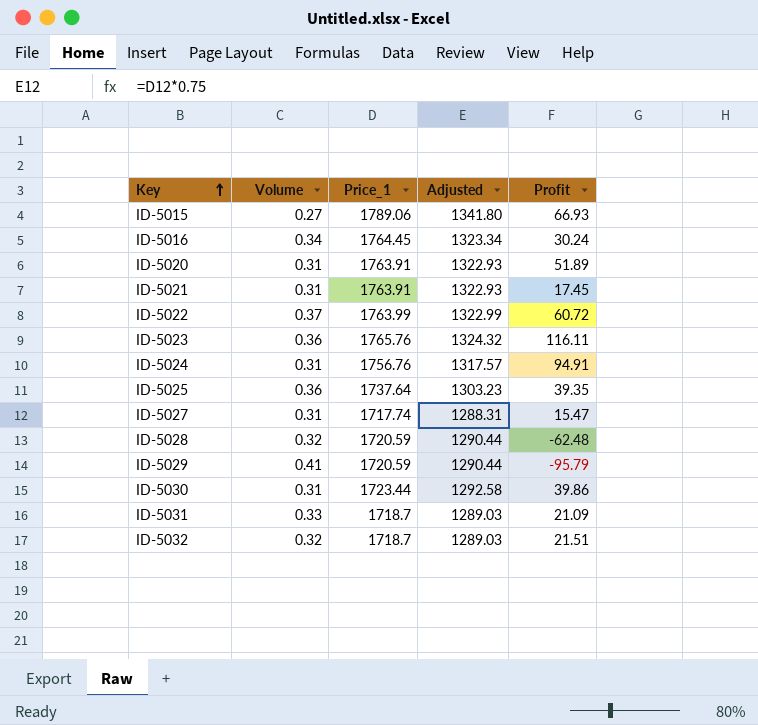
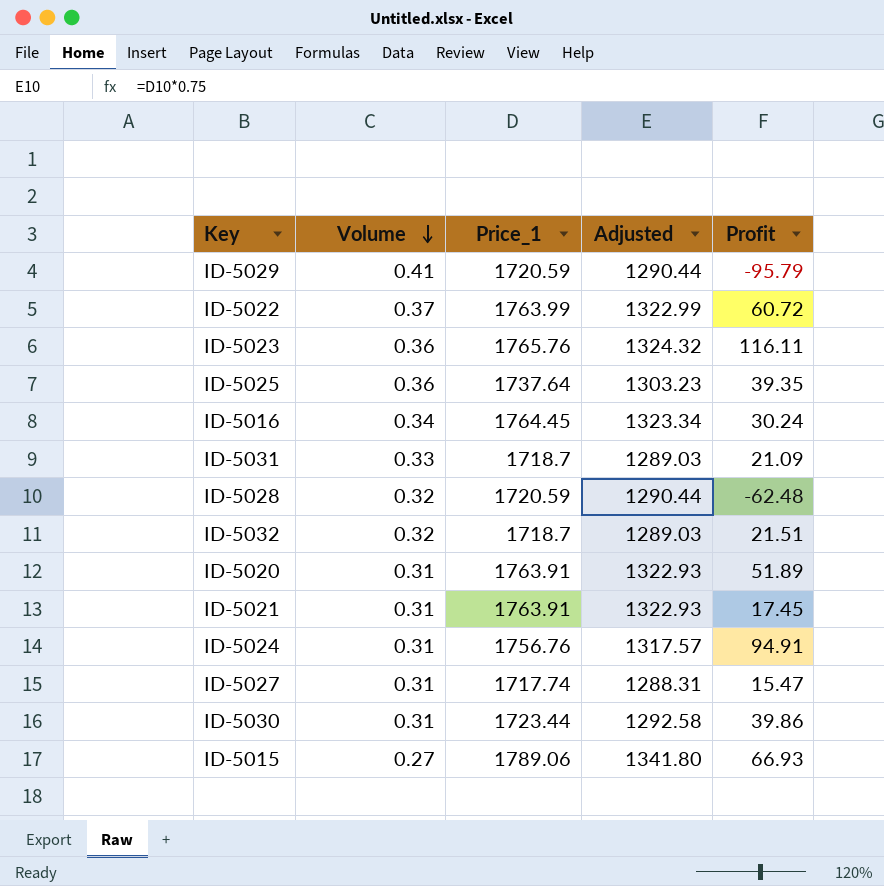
row order: Key ascending -> Volume descending

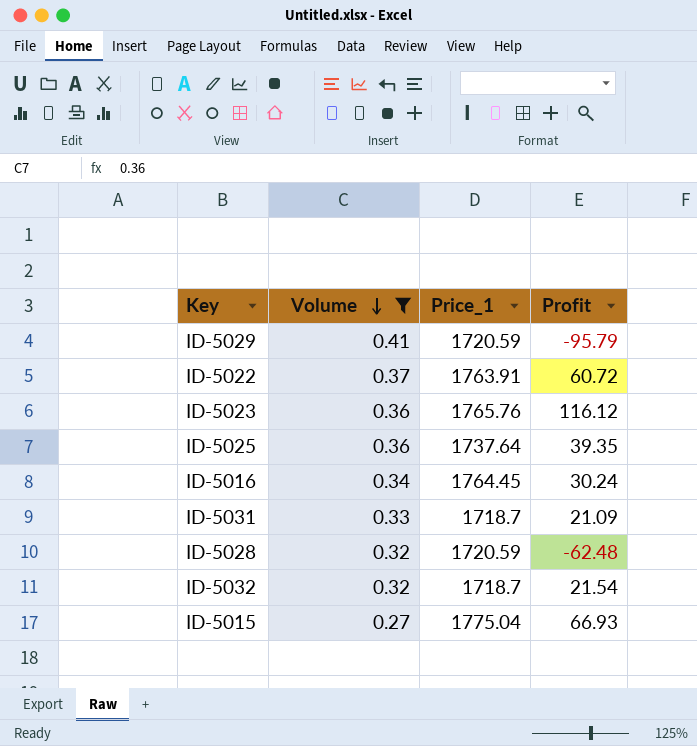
filter: none -> Volume != 0.31
column Adjusted | formula: [Price_1] * 0.75 -> none
ID-5022 | Price_1: 1763.99 -> 1763.91
ID-5023 | Profit: 116.11 -> 116.12
ID-5032 | Profit: 21.51 -> 21.54
ID-5015 | Price_1: 1789.06 -> 1775.04

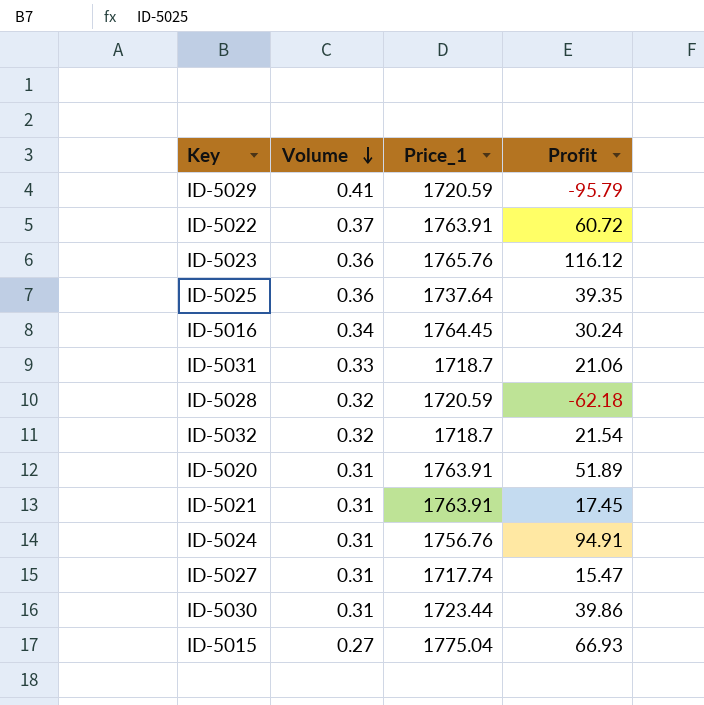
filter: Volume != 0.31 -> none
ID-5031 | Profit: 21.09 -> 21.06
ID-5028 | Profit: -62.48 -> -62.18

